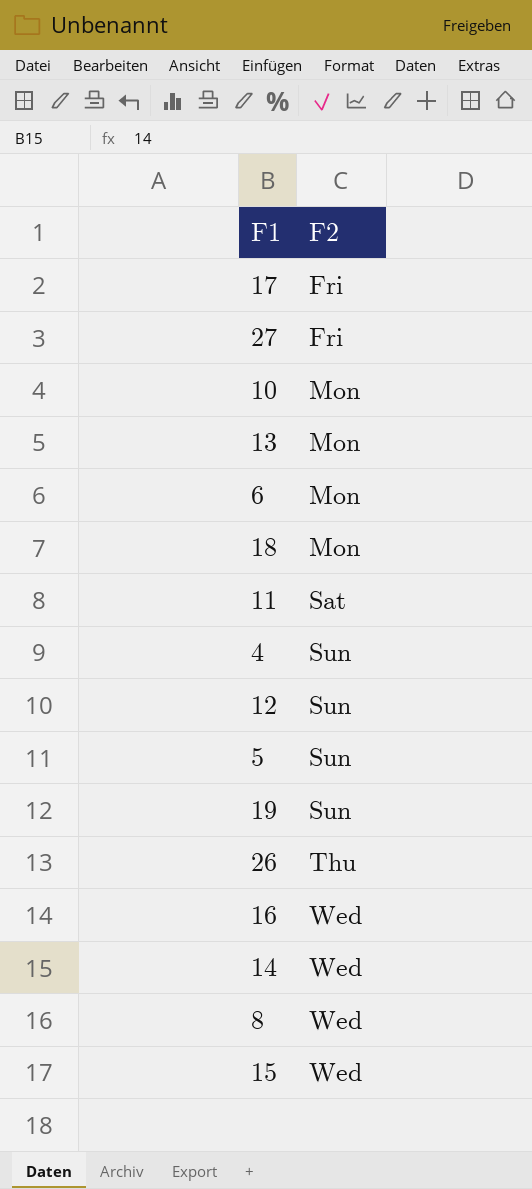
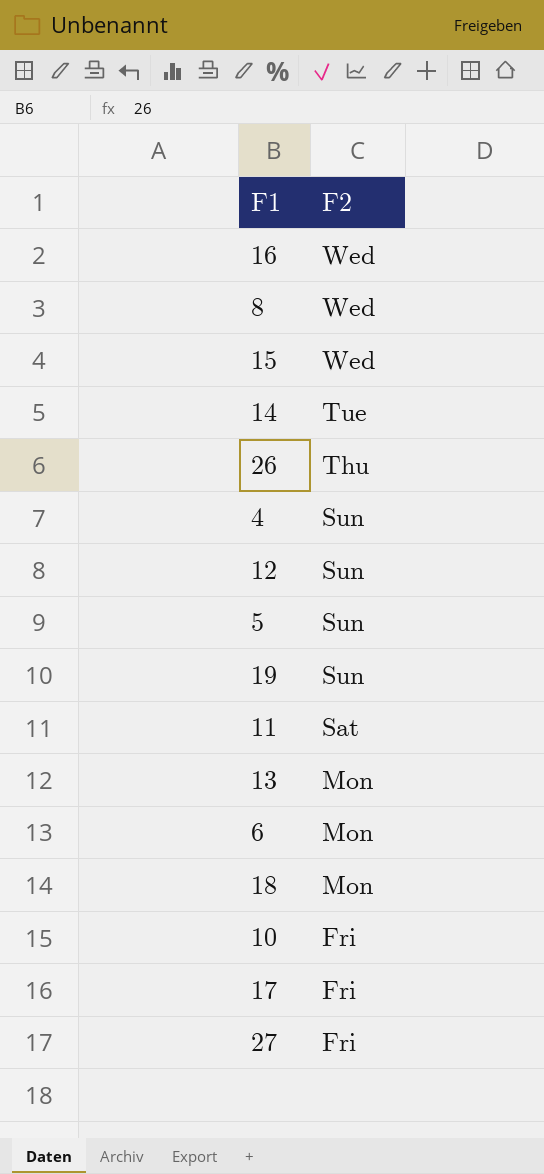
row order: F2 ascending -> F2 descending
14 | F2: Wed -> Tue
10 | F2: Mon -> Fri

